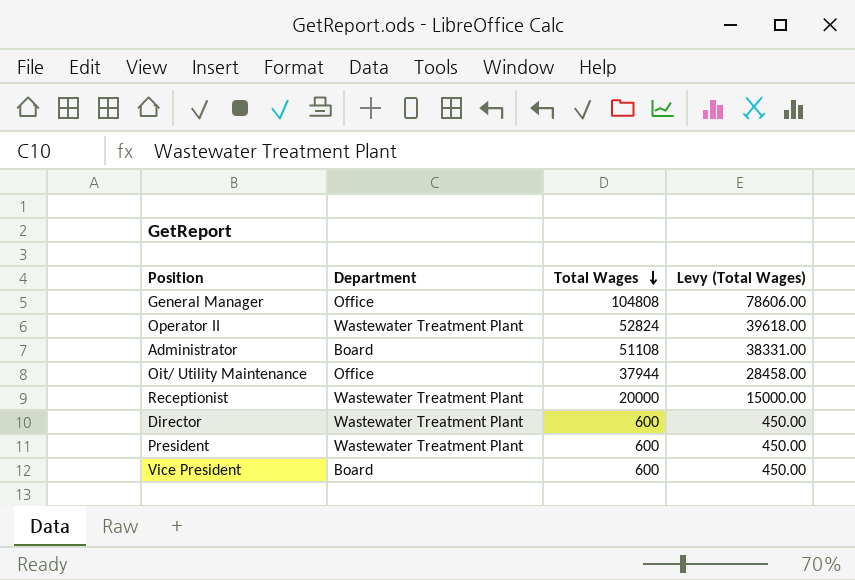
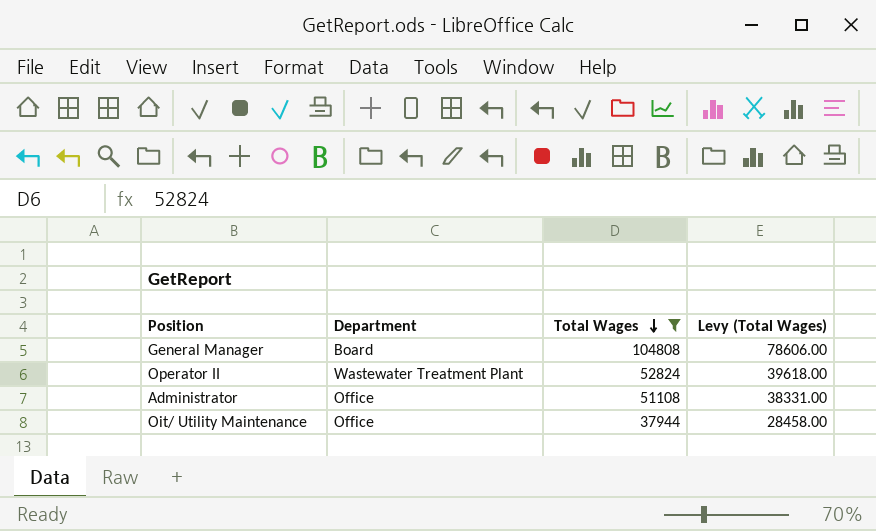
filter: none -> Total Wages >= 37944
General Manager | Department: Office -> Board
Administrator | Department: Board -> Office

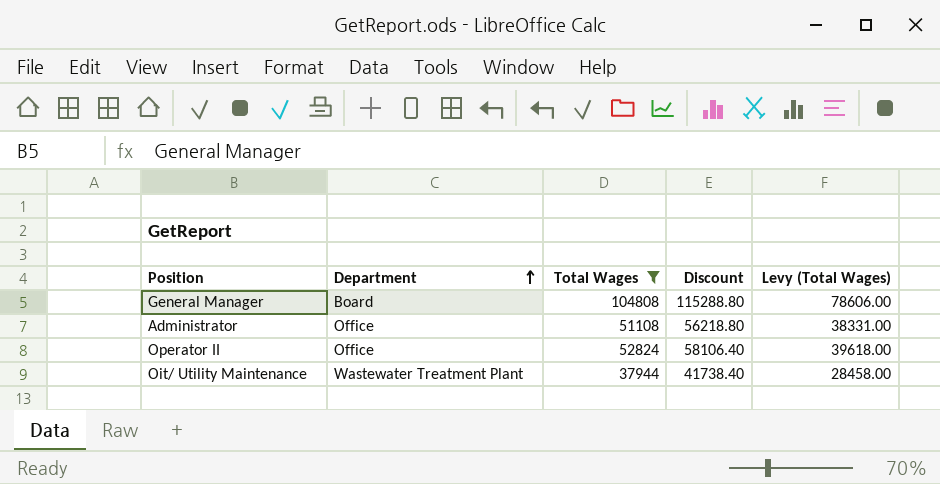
row order: Total Wages descending -> Department ascending
column Discount | formula: none -> [Total Wages] * 1.1
Operator II | Department: Wastewater Treatment Plant -> Office
Oit/ Utility Maintenance | Department: Office -> Wastewater Treatment Plant

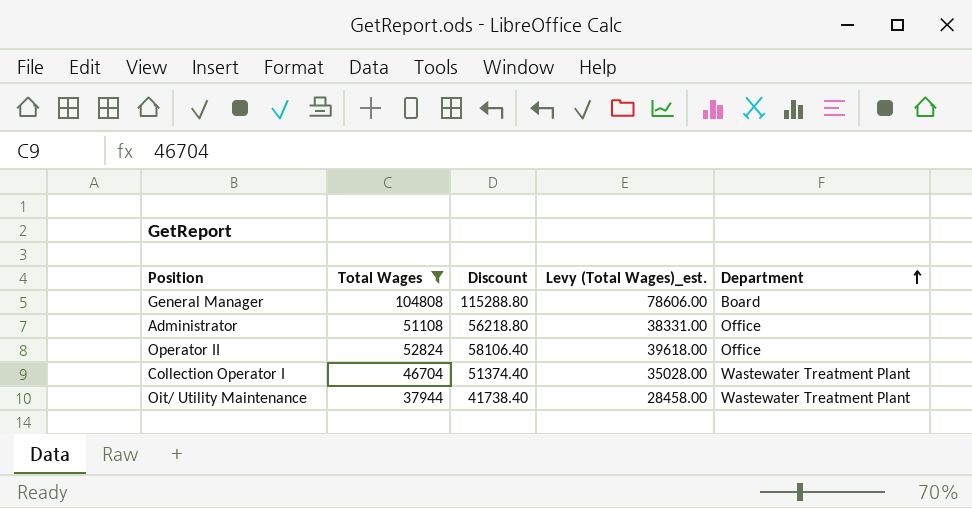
column name: Levy (Total Wages) -> Levy (Total Wages)_est.
column Department | position: 2 -> 5
row Collection Operator I: none -> 46704 | 51374.40 | 35028.00 | Wastewater Treatment Plant

